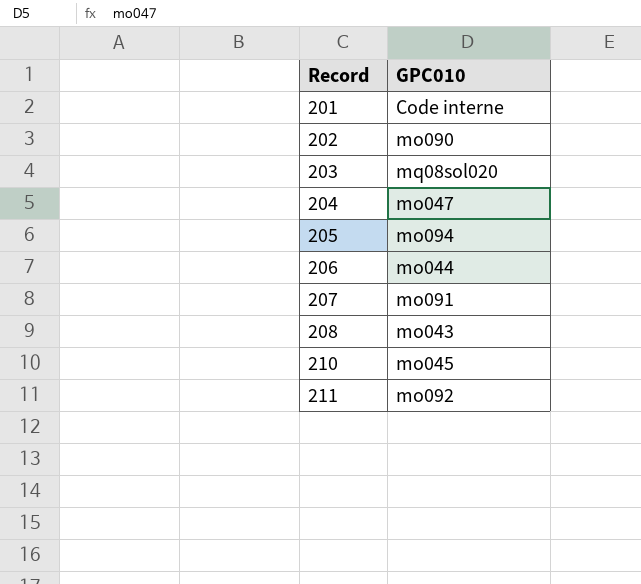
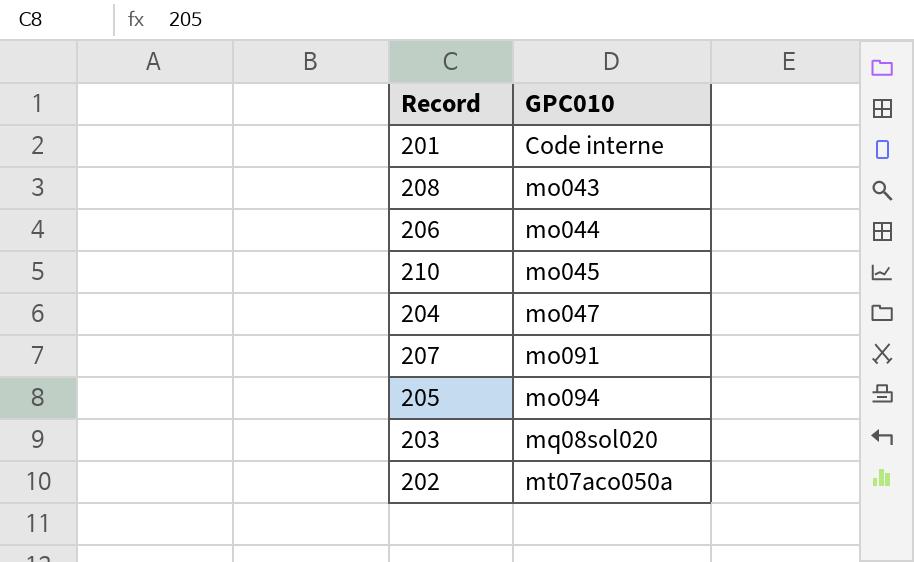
row order: Record ascending -> GPC010 ascending
row 211: mo092 -> none
202 | GPC010: mo090 -> mt07aco050a

